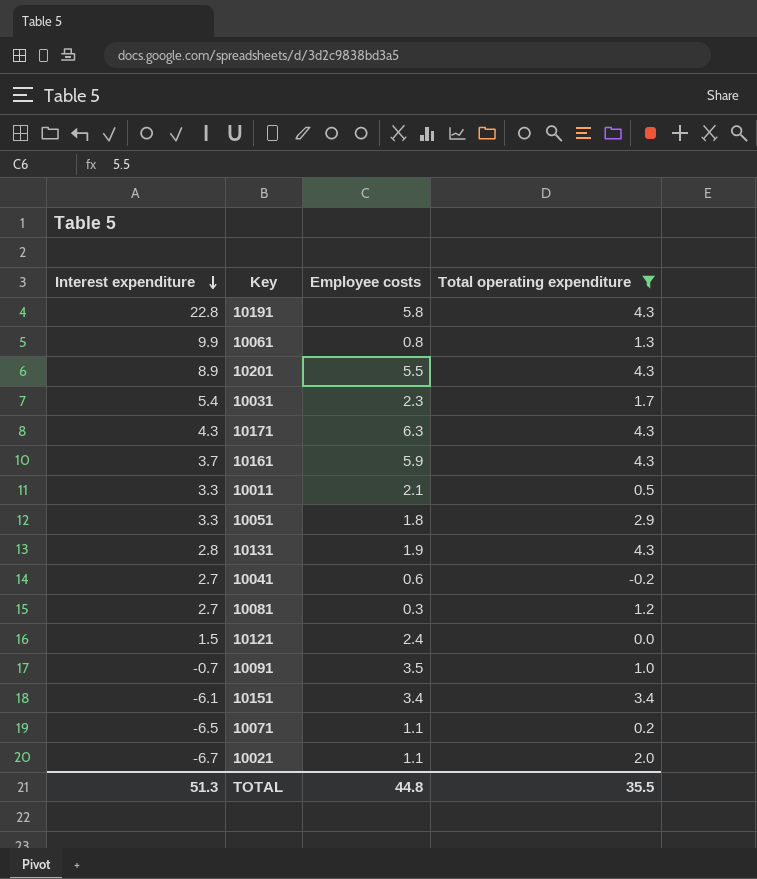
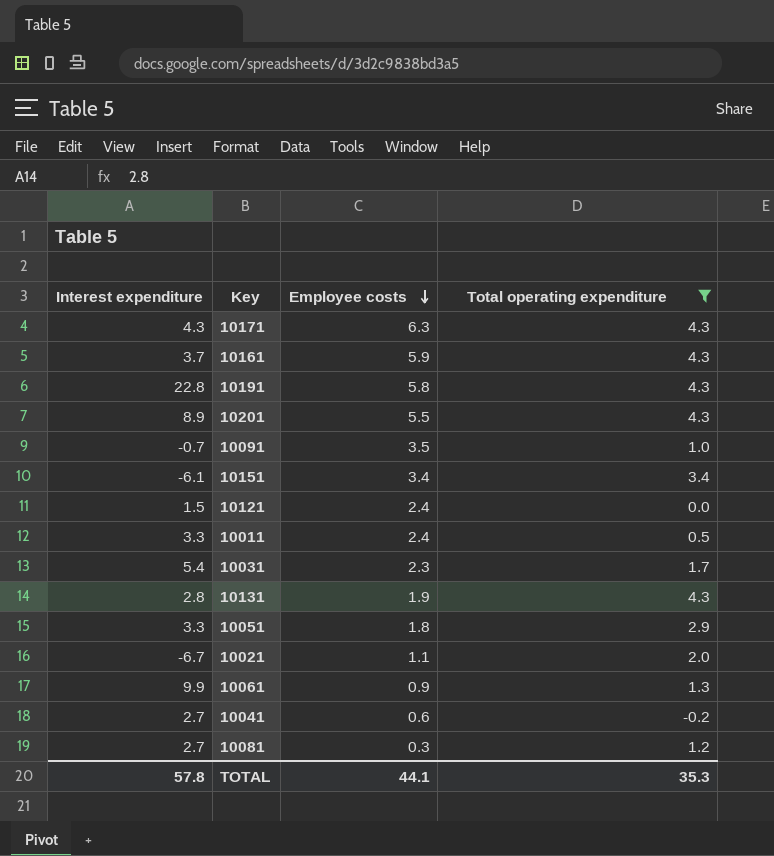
row order: Interest expenditure descending -> Employee costs descending
row 10071: -6.5 | 1.1 | 0.2 -> none
10011 | Employee costs: 2.1 -> 2.4
10061 | Employee costs: 0.8 -> 0.9
TOTAL | Interest expenditure: 51.3 -> 57.8
TOTAL | Employee costs: 44.8 -> 44.1
TOTAL | Total operating expenditure: 35.5 -> 35.3

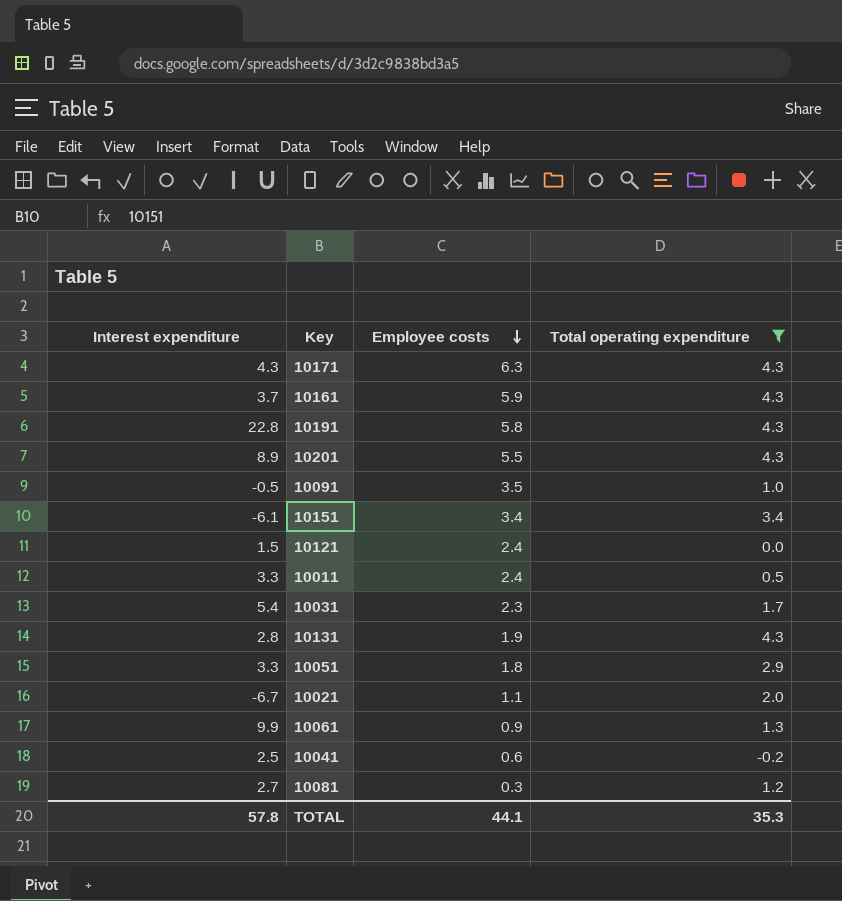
10091 | Interest expenditure: -0.7 -> -0.5
10041 | Interest expenditure: 2.7 -> 2.5

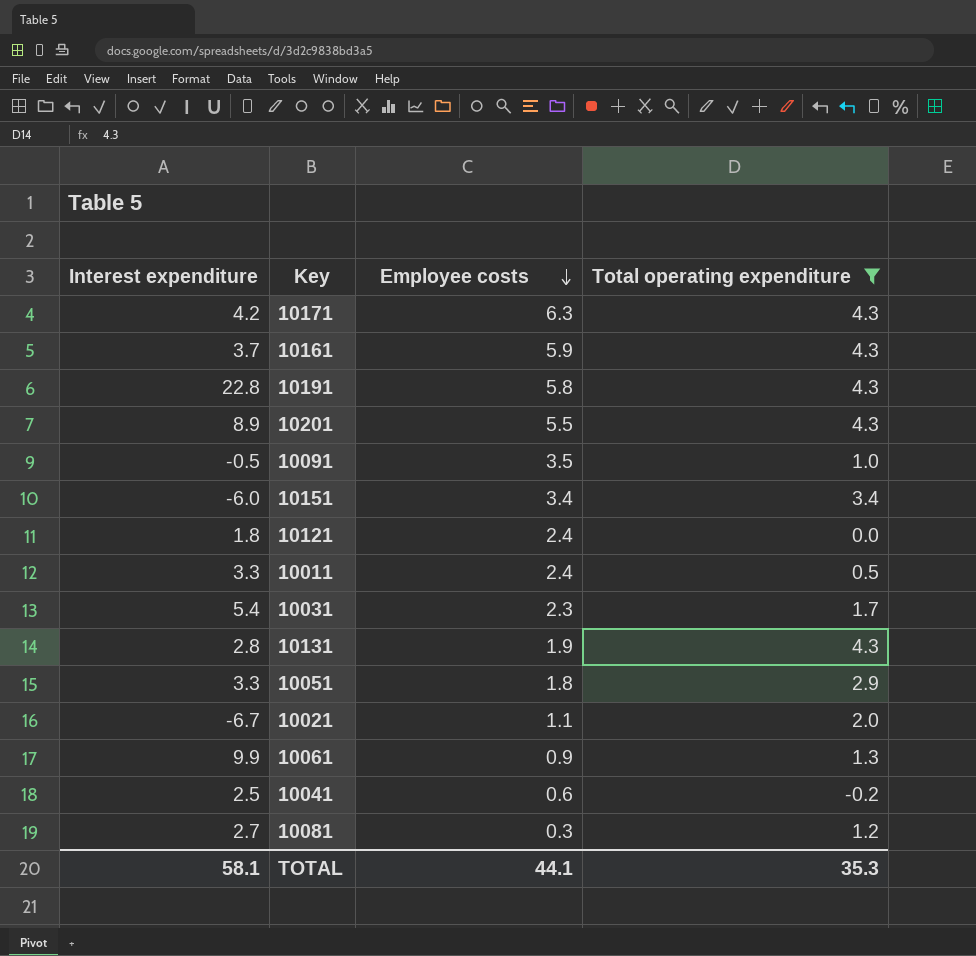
10171 | Interest expenditure: 4.3 -> 4.2
10151 | Interest expenditure: -6.1 -> -6.0
10121 | Interest expenditure: 1.5 -> 1.8
TOTAL | Interest expenditure: 57.8 -> 58.1

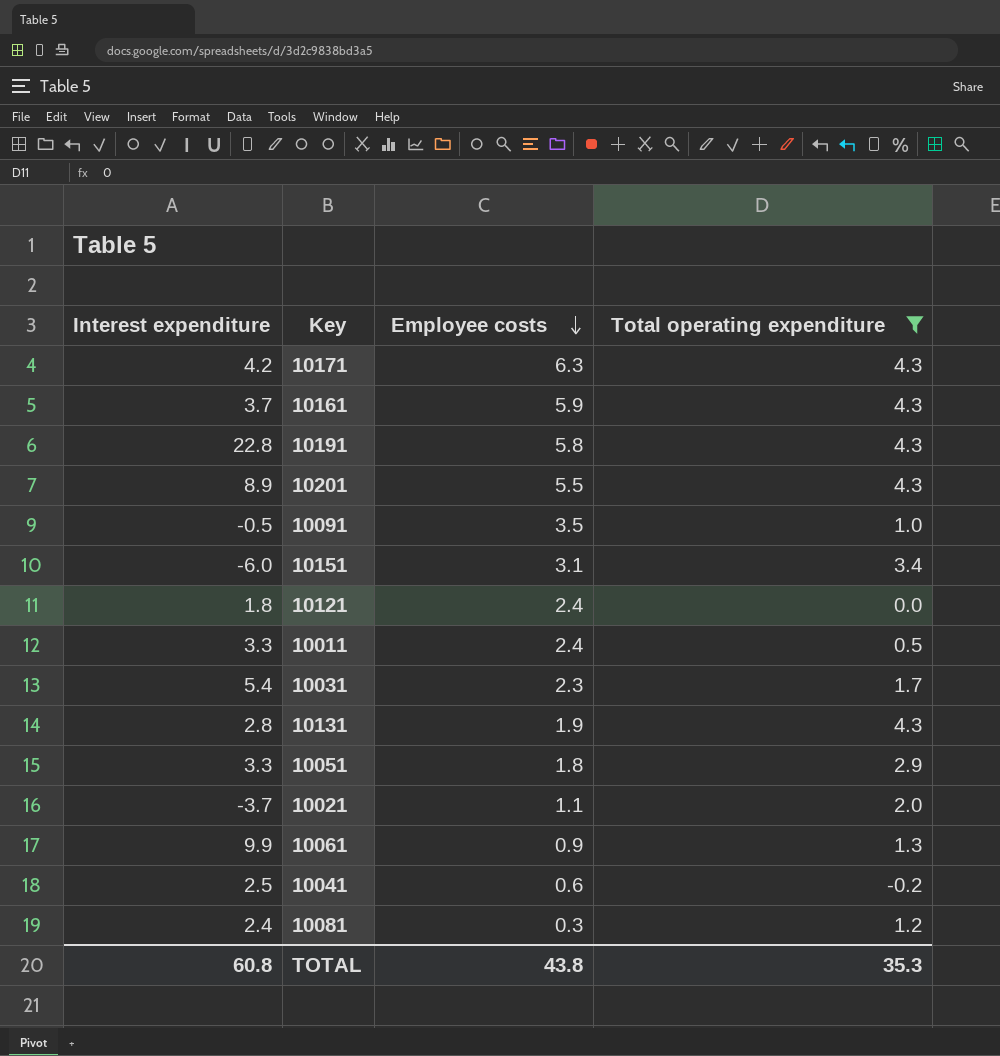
10151 | Employee costs: 3.4 -> 3.1
10021 | Interest expenditure: -6.7 -> -3.7
10081 | Interest expenditure: 2.7 -> 2.4
TOTAL | Interest expenditure: 58.1 -> 60.8
TOTAL | Employee costs: 44.1 -> 43.8

